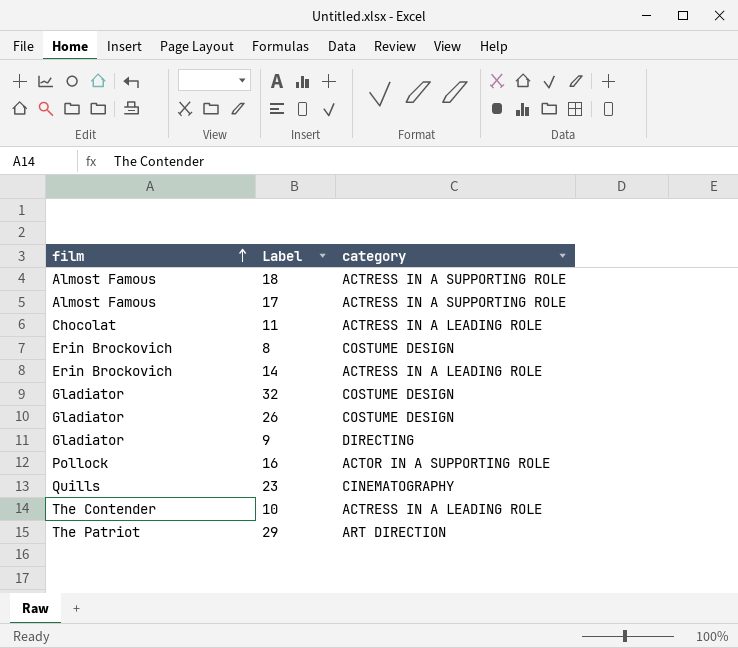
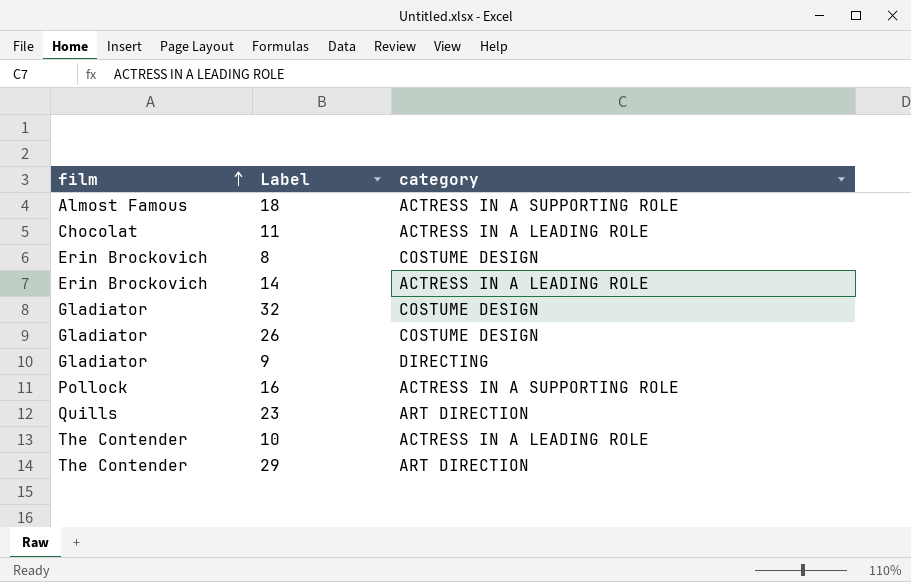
row 17: Almost Famous | ACTRESS IN A SUPPORTING ROLE -> none
16 | category: ACTOR IN A SUPPORTING ROLE -> ACTRESS IN A SUPPORTING ROLE
23 | category: CINEMATOGRAPHY -> ART DIRECTION
29 | film: The Patriot -> The Contender

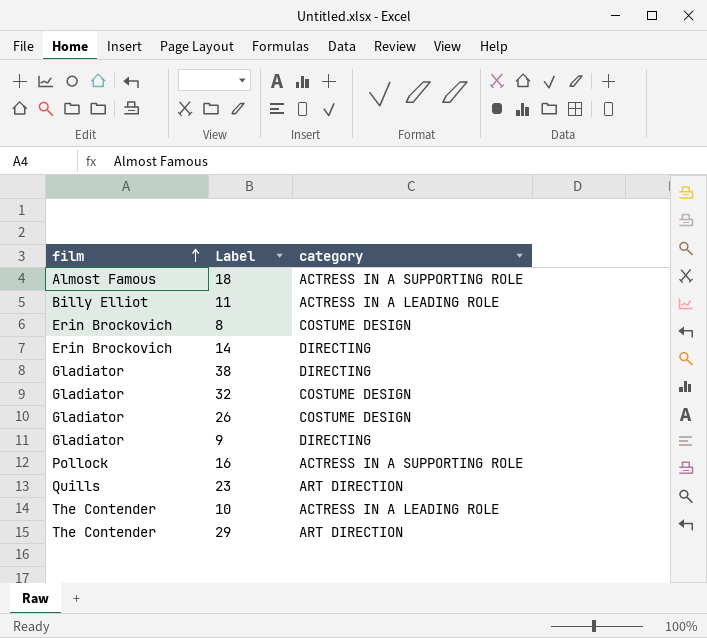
11 | film: Chocolat -> Billy Elliot
14 | category: ACTRESS IN A LEADING ROLE -> DIRECTING
row 38: none -> Gladiator | DIRECTING

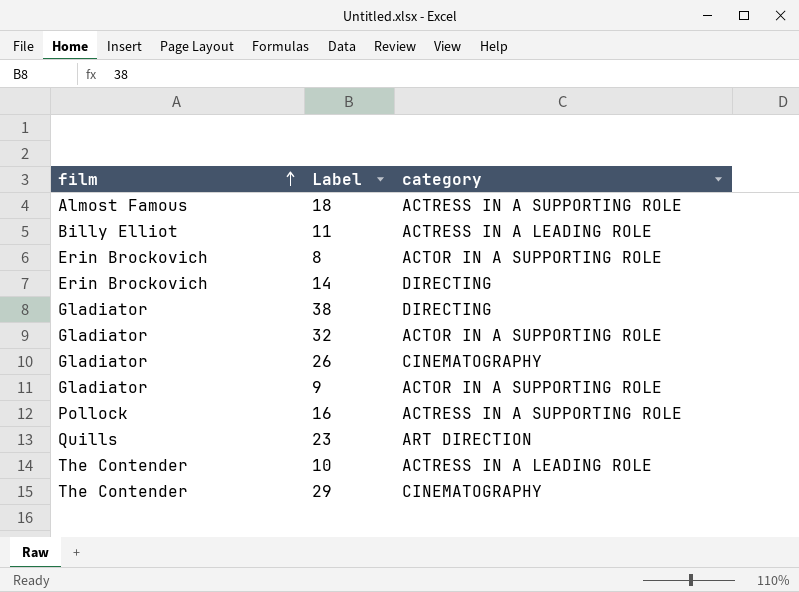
8 | category: COSTUME DESIGN -> ACTOR IN A SUPPORTING ROLE
32 | category: COSTUME DESIGN -> ACTOR IN A SUPPORTING ROLE
26 | category: COSTUME DESIGN -> CINEMATOGRAPHY
9 | category: DIRECTING -> ACTOR IN A SUPPORTING ROLE
29 | category: ART DIRECTION -> CINEMATOGRAPHY

